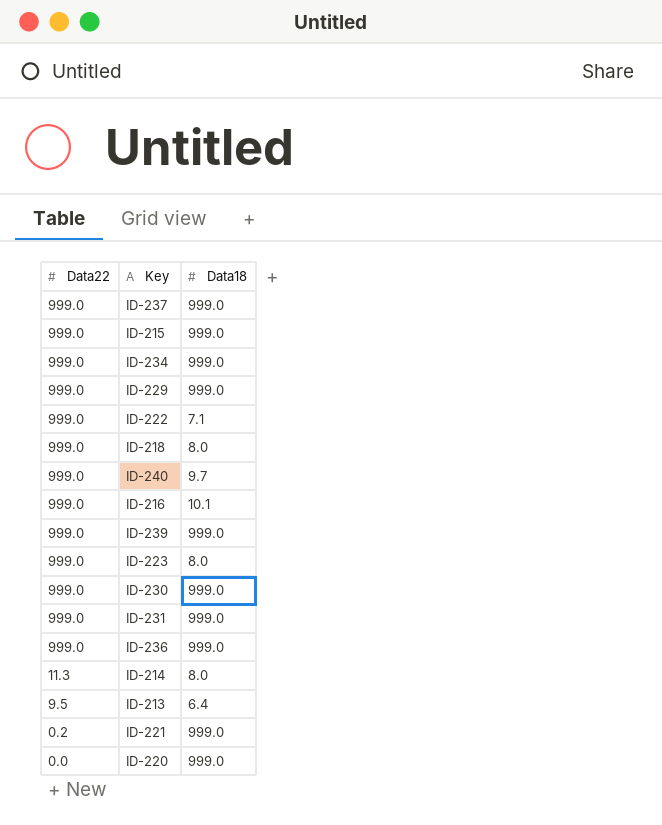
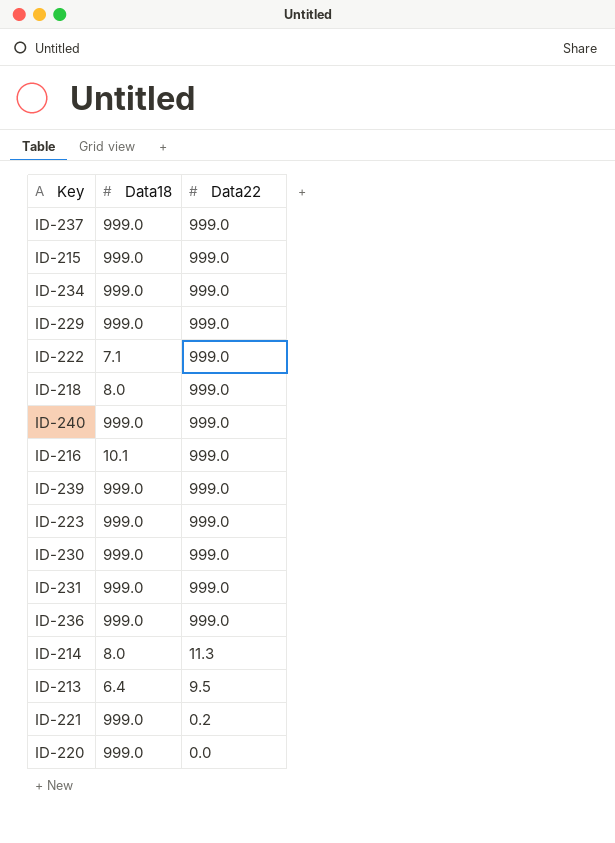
column Data22 | position: 1 -> 3
ID-240 | Data18: 9.7 -> 999.0
ID-223 | Data18: 8.0 -> 999.0

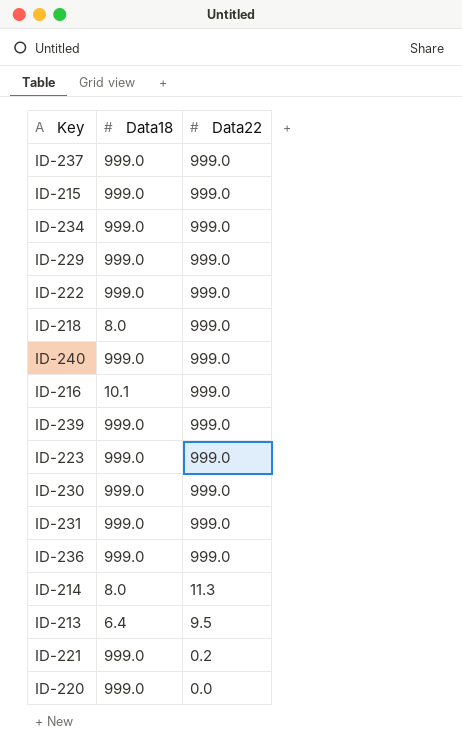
ID-222 | Data18: 7.1 -> 999.0

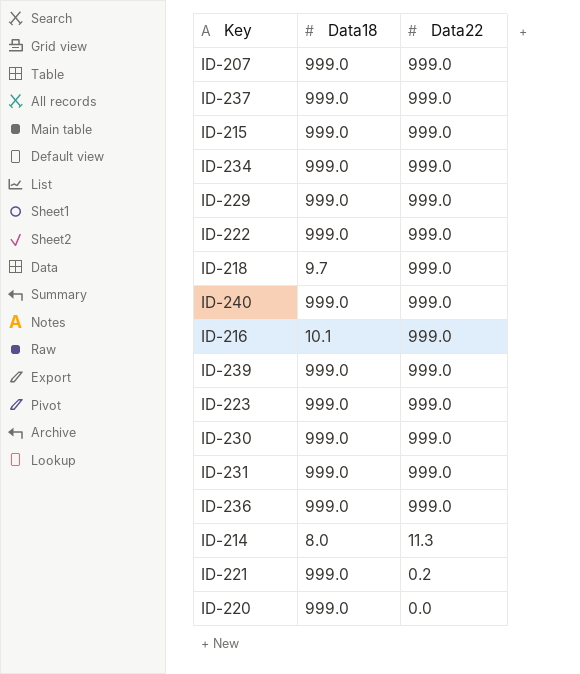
row ID-213: 6.4 | 9.5 -> none
row ID-207: none -> 999.0 | 999.0
ID-218 | Data18: 8.0 -> 9.7

